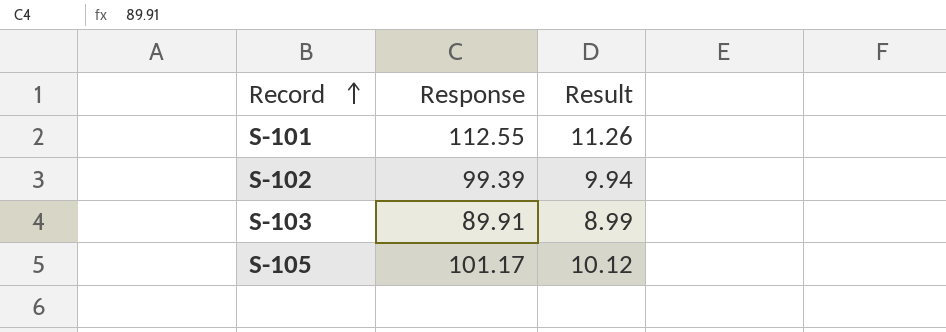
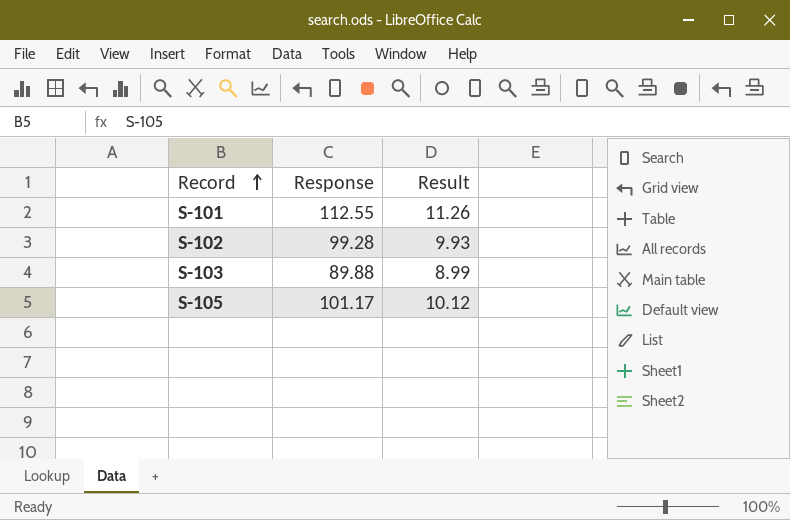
S-102 | Response: 99.39 -> 99.28
S-102 | Result: 9.94 -> 9.93
S-103 | Response: 89.91 -> 89.88

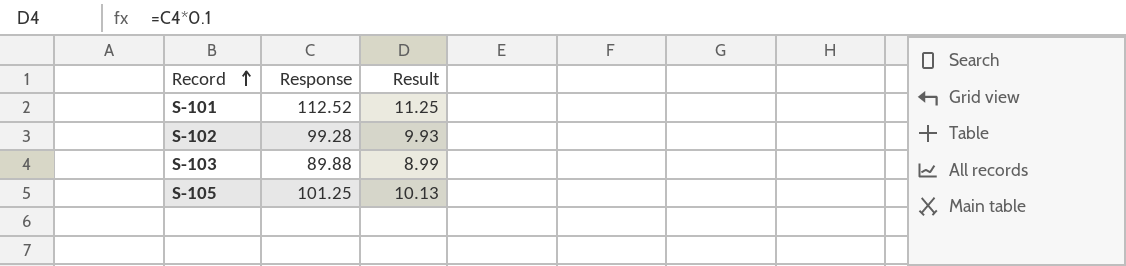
S-101 | Response: 112.55 -> 112.52
S-101 | Result: 11.26 -> 11.25
S-105 | Response: 101.17 -> 101.25
S-105 | Result: 10.12 -> 10.13

